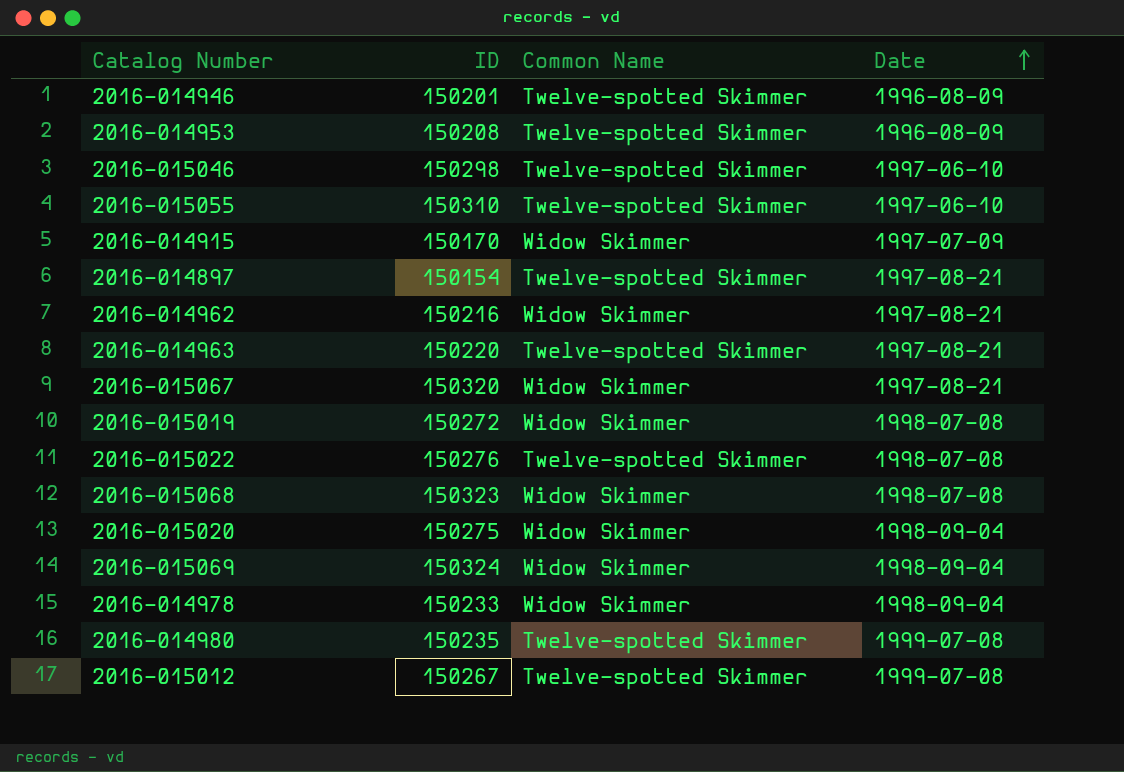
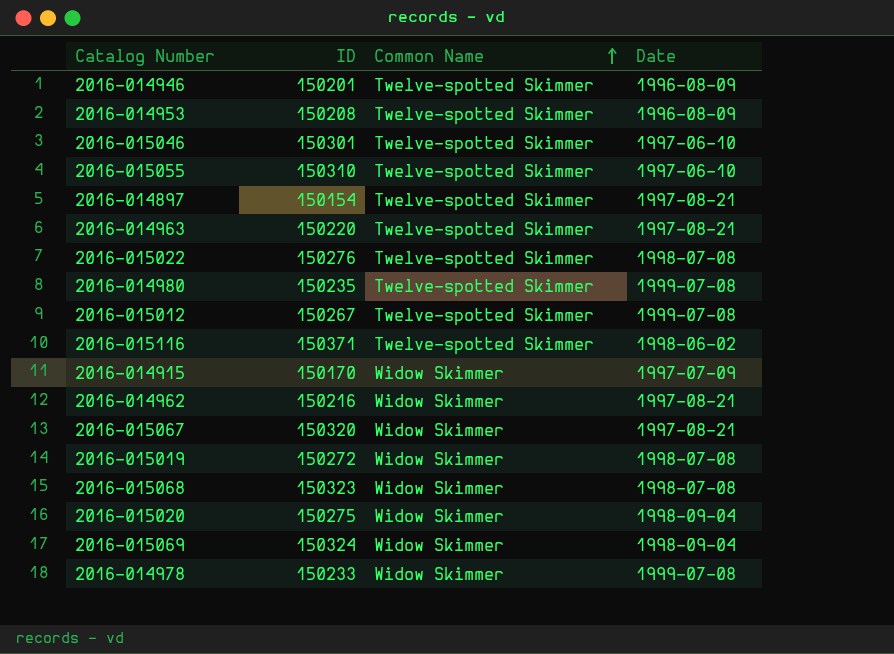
row order: Date ascending -> Common Name ascending
2016-015046 | ID: 150298 -> 150301
row 2016-015116: none -> 150371 | Twelve-spotted Skimmer | 1998-06-02
2016-014978 | Date: 1998-09-04 -> 1999-07-08

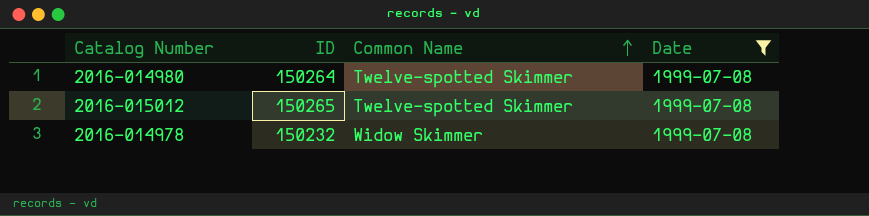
filter: none -> Date = 1999-07-08
2016-014980 | ID: 150235 -> 150264
2016-015012 | ID: 150267 -> 150265
2016-014978 | ID: 150233 -> 150232

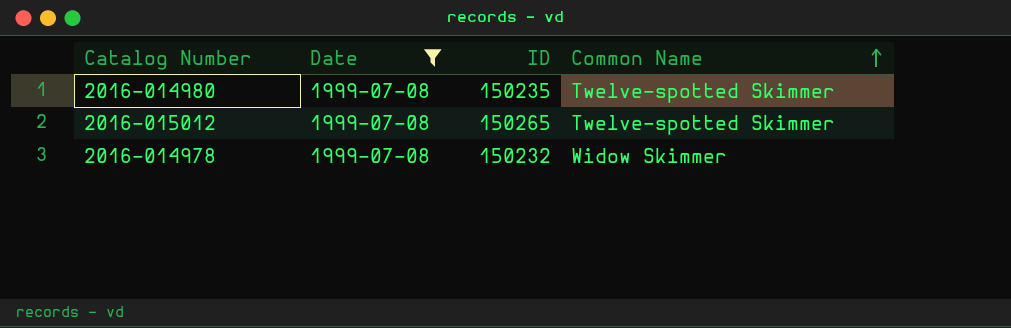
column Date | position: 4 -> 2
2016-014980 | ID: 150264 -> 150235

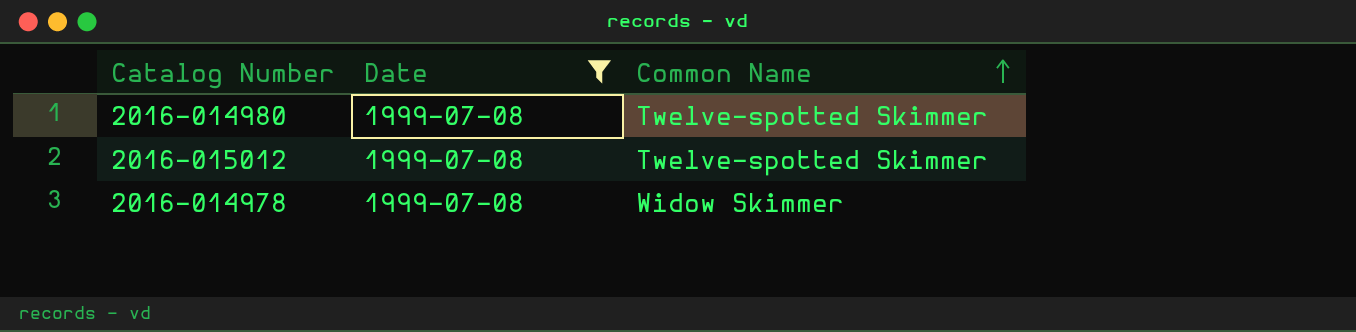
column ID | position: 3 -> none

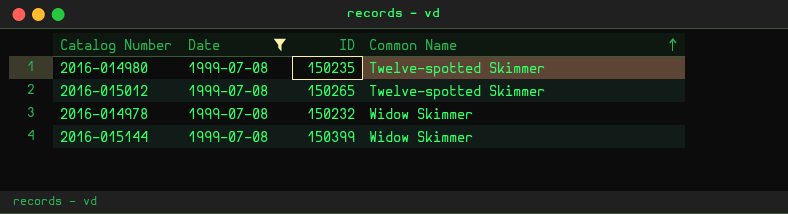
column ID | position: none -> 3
row 2016-015144: none -> 1999-07-08 | 150399 | Widow Skimmer

